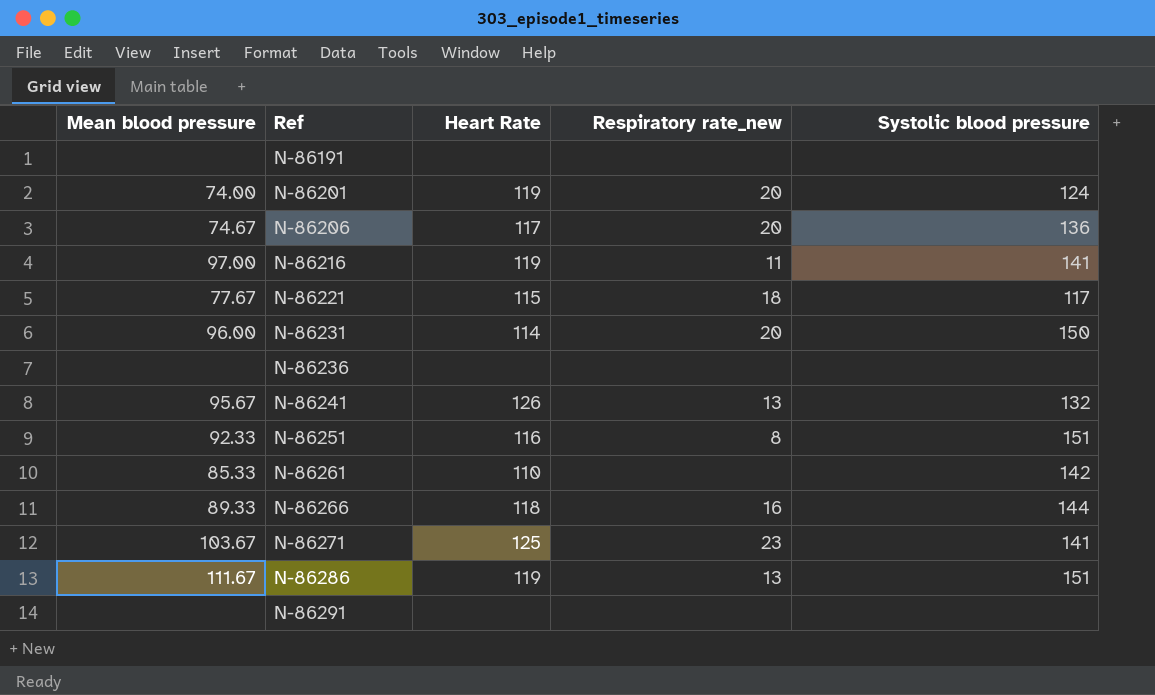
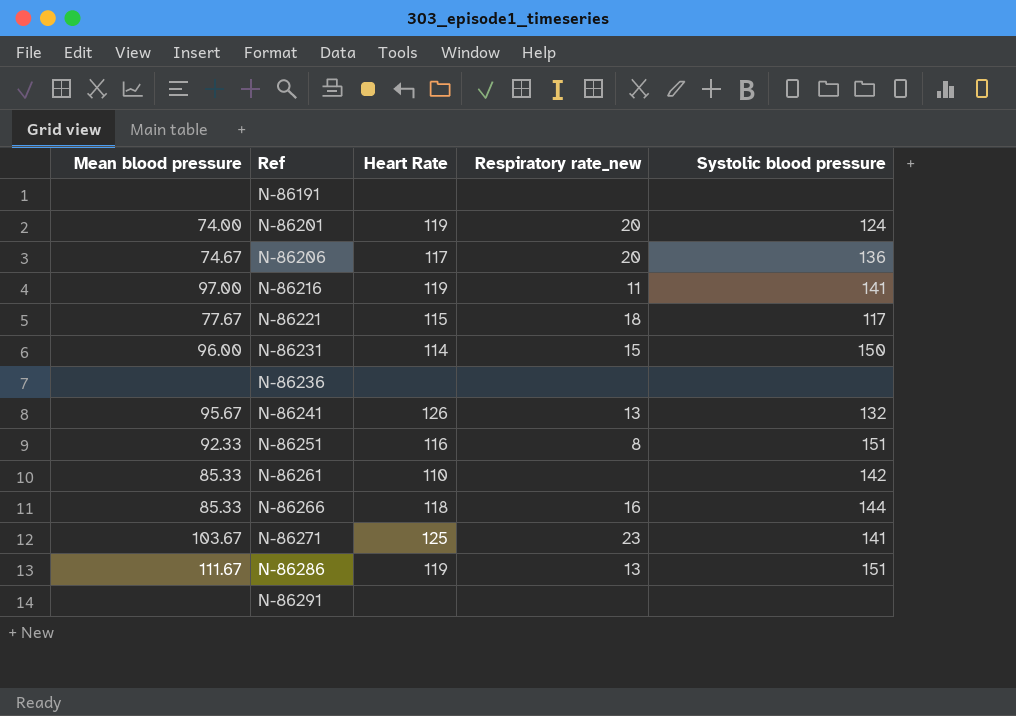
N-86231 | Respiratory rate_new: 20 -> 15
N-86266 | Mean blood pressure: 89.33 -> 85.33

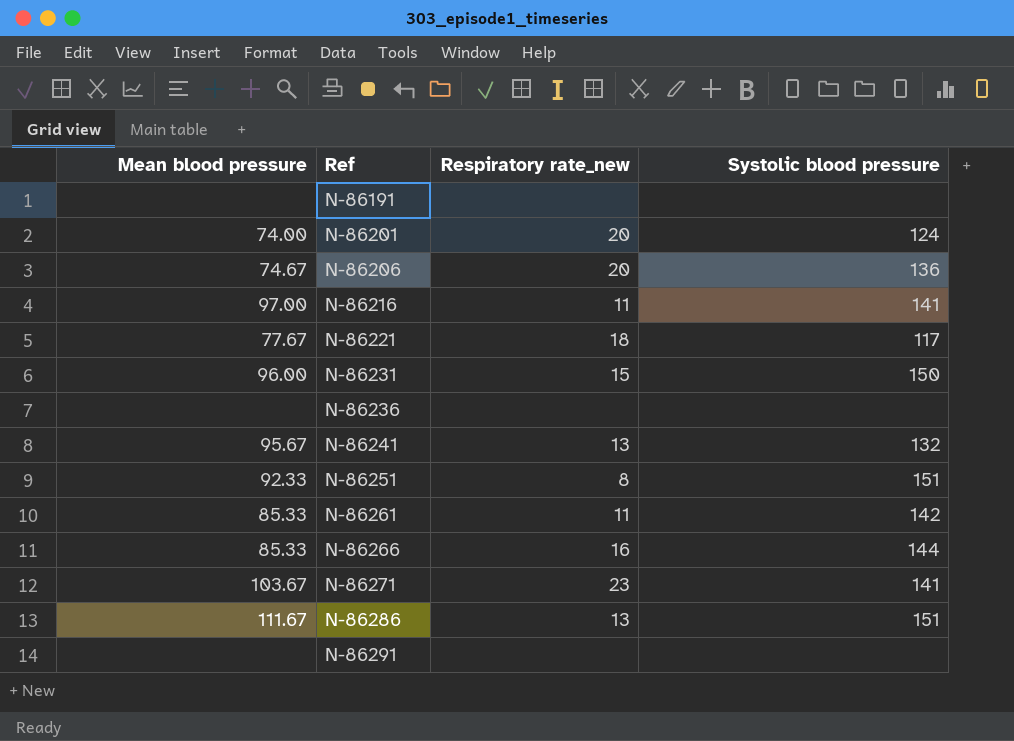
column Heart Rate | position: 3 -> none
N-86261 | Respiratory rate_new: none -> 11

